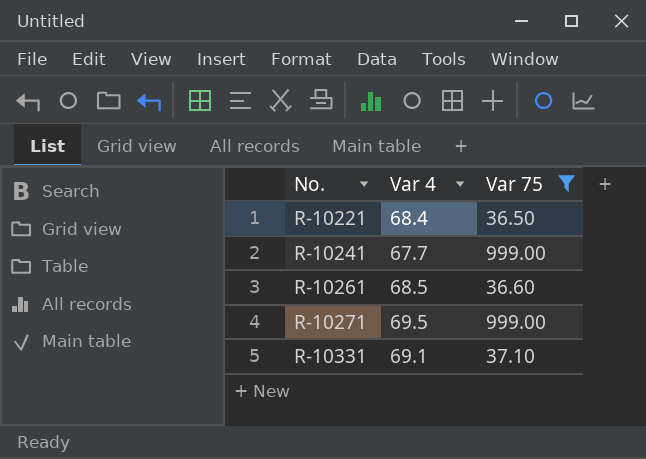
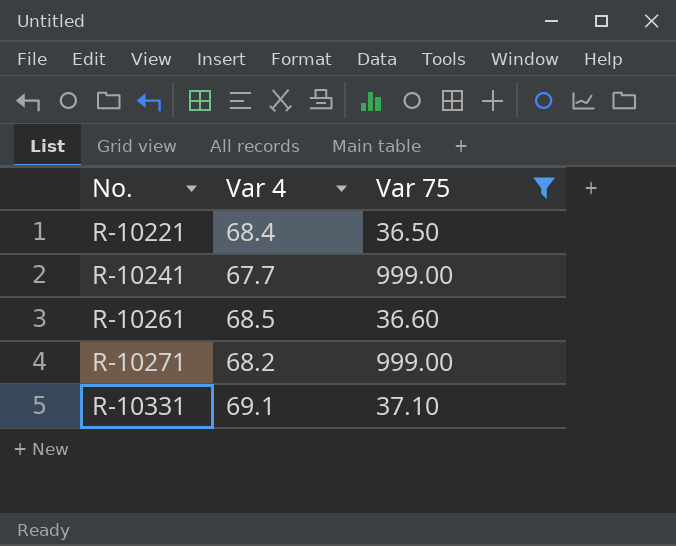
R-10271 | Var 4: 69.5 -> 68.2

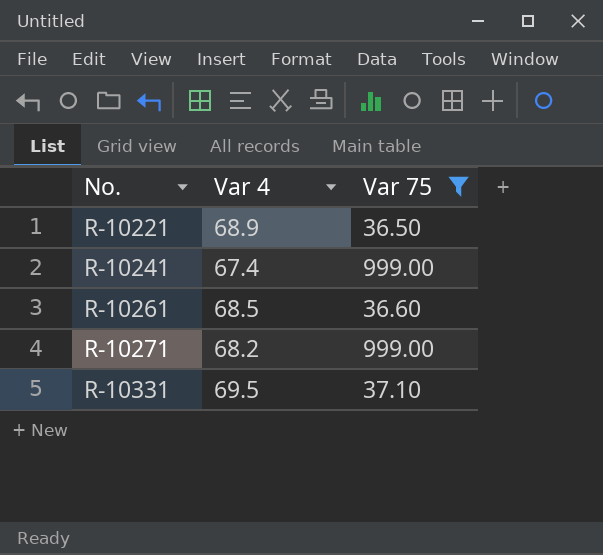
R-10221 | Var 4: 68.4 -> 68.9
R-10241 | Var 4: 67.7 -> 67.4
R-10331 | Var 4: 69.1 -> 69.5

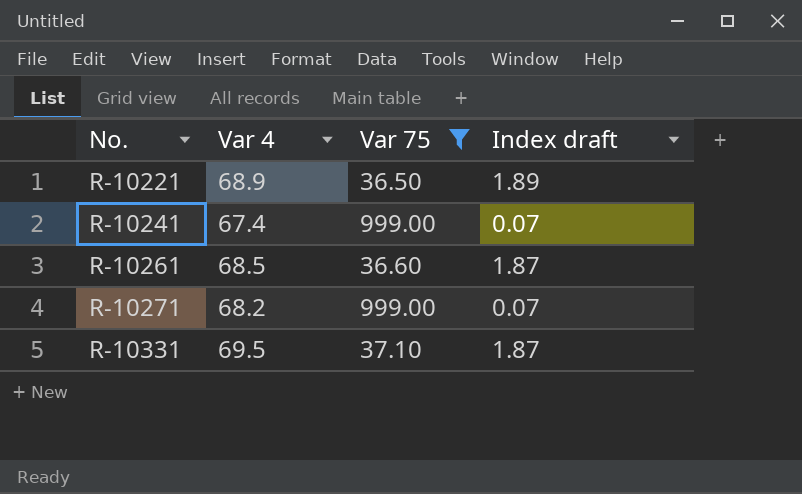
column Index draft | formula: none -> [Var 4] / [Var 75]

